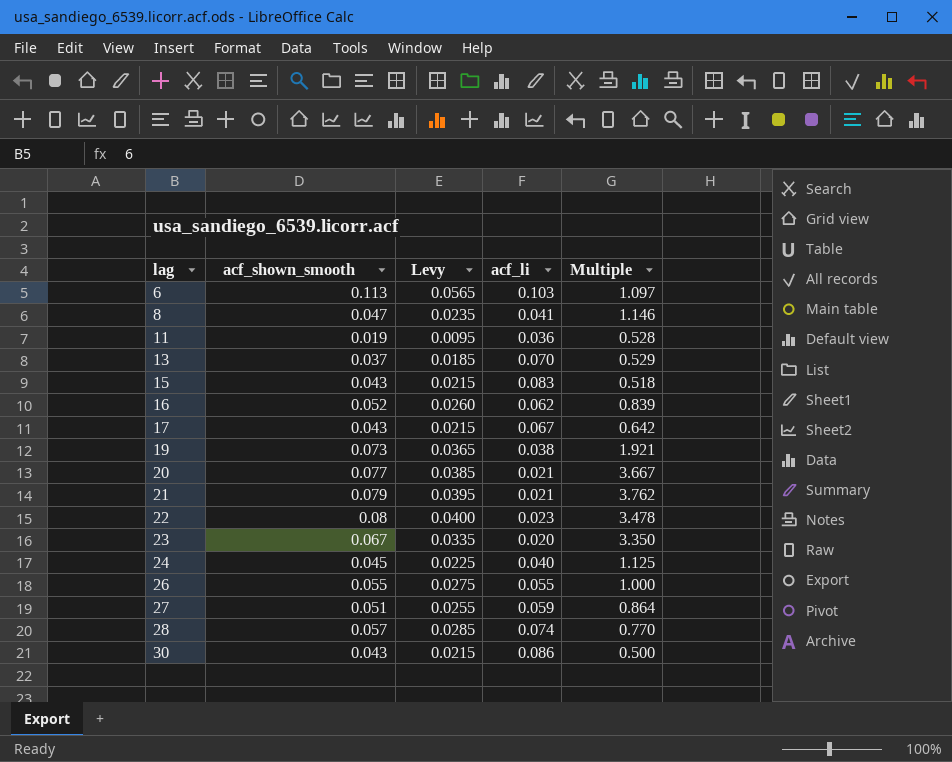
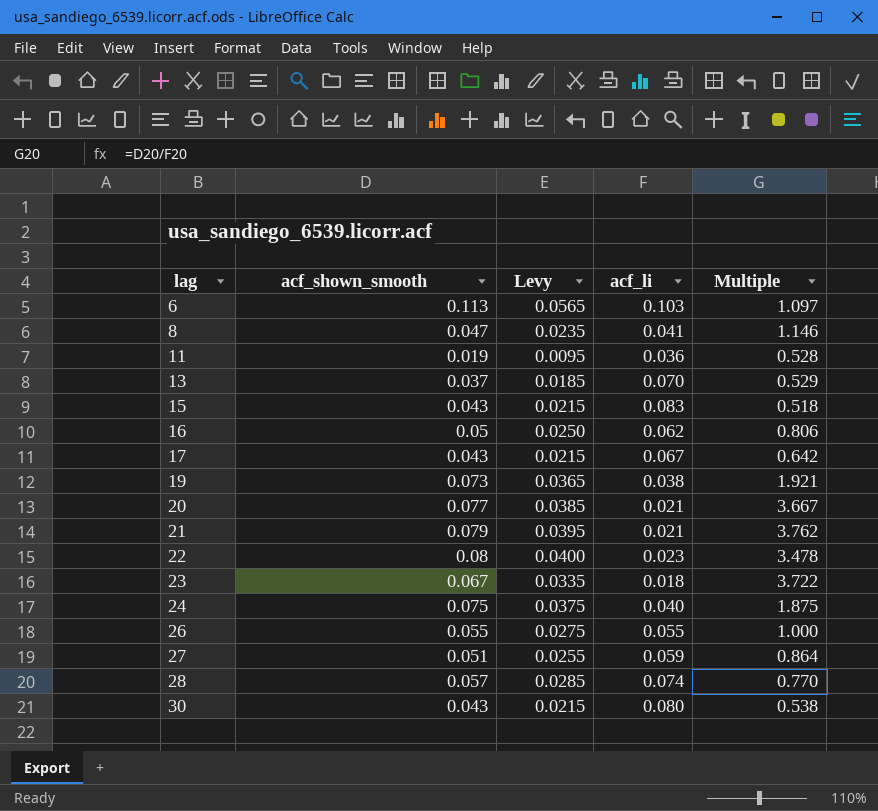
16 | acf_shown_smooth: 0.052 -> 0.05
16 | Levy: 0.0260 -> 0.0250
16 | Multiple: 0.839 -> 0.806
23 | acf_li: 0.020 -> 0.018
23 | Multiple: 3.350 -> 3.722
24 | acf_shown_smooth: 0.045 -> 0.075
24 | Levy: 0.0225 -> 0.0375
24 | Multiple: 1.125 -> 1.875
30 | acf_li: 0.086 -> 0.080
30 | Multiple: 0.500 -> 0.538

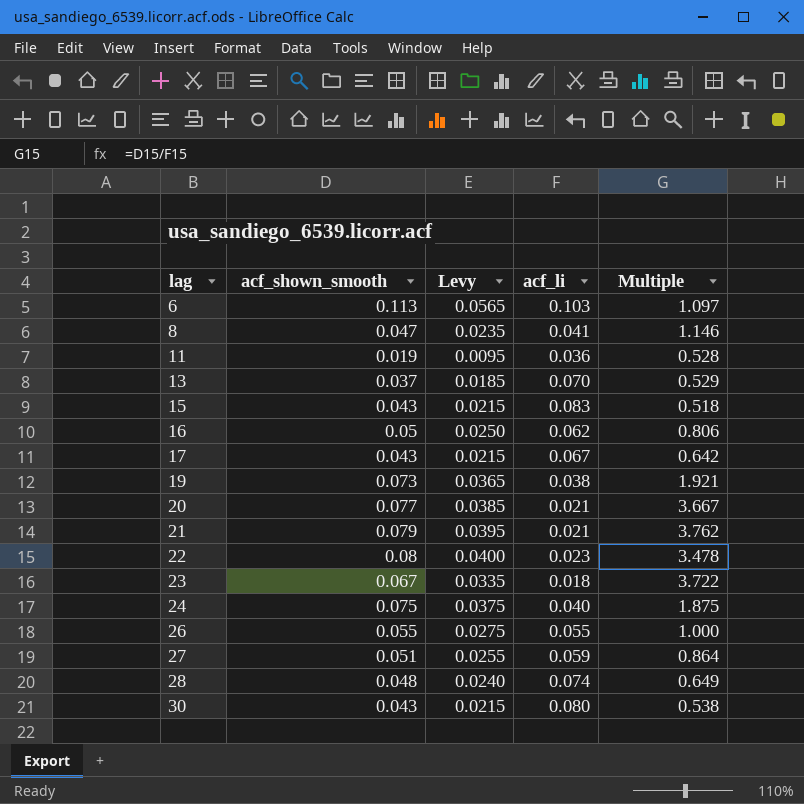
28 | acf_shown_smooth: 0.057 -> 0.048
28 | Levy: 0.0285 -> 0.0240
28 | Multiple: 0.770 -> 0.649

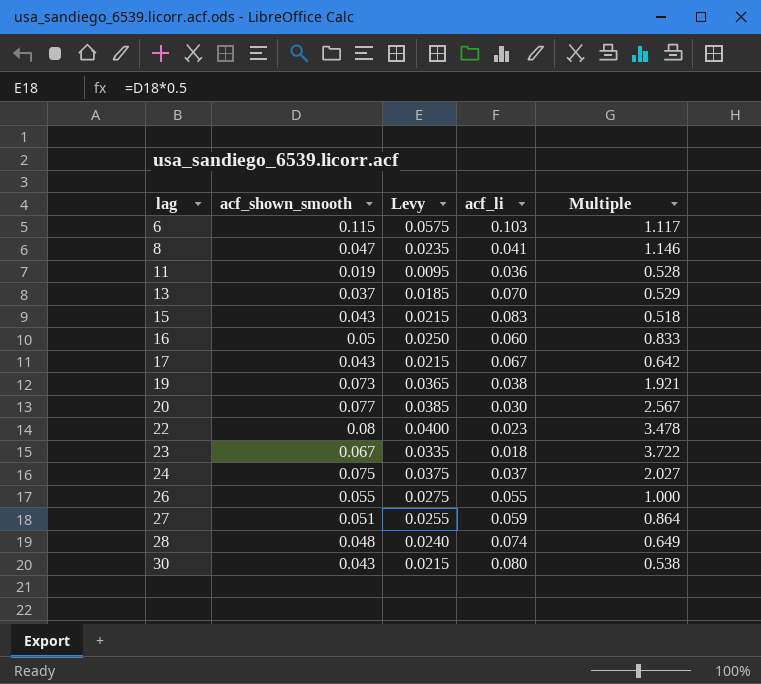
row 21: 0.079 | 0.0395 | 0.021 | 3.762 -> none
6 | acf_shown_smooth: 0.113 -> 0.115
6 | Levy: 0.0565 -> 0.0575
6 | Multiple: 1.097 -> 1.117
16 | acf_li: 0.062 -> 0.060
16 | Multiple: 0.806 -> 0.833
20 | acf_li: 0.021 -> 0.030
20 | Multiple: 3.667 -> 2.567
24 | acf_li: 0.040 -> 0.037
24 | Multiple: 1.875 -> 2.027

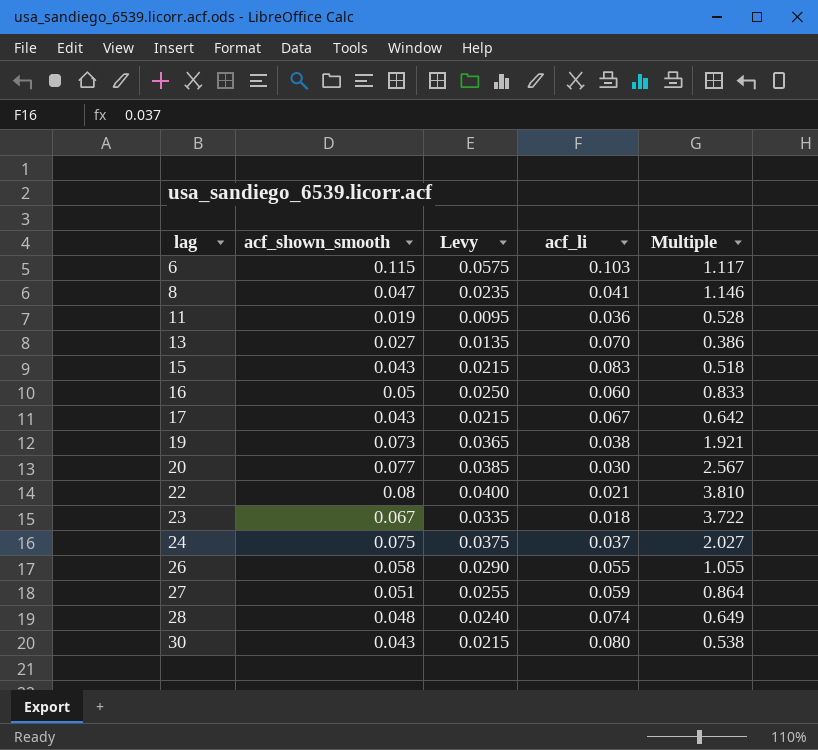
13 | acf_shown_smooth: 0.037 -> 0.027
13 | Levy: 0.0185 -> 0.0135
13 | Multiple: 0.529 -> 0.386
22 | acf_li: 0.023 -> 0.021
22 | Multiple: 3.478 -> 3.810
26 | acf_shown_smooth: 0.055 -> 0.058
26 | Levy: 0.0275 -> 0.0290
26 | Multiple: 1.000 -> 1.055

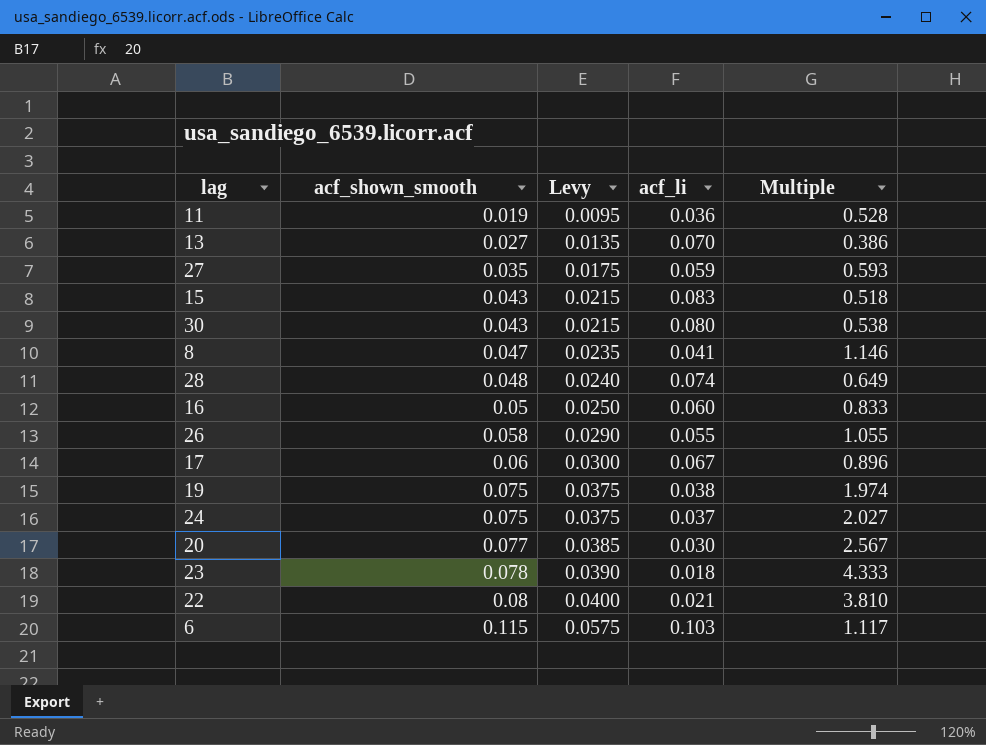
row order: lag ascending -> acf_shown_smooth ascending
27 | acf_shown_smooth: 0.051 -> 0.035
27 | Levy: 0.0255 -> 0.0175
27 | Multiple: 0.864 -> 0.593
17 | acf_shown_smooth: 0.043 -> 0.06
17 | Levy: 0.0215 -> 0.0300
17 | Multiple: 0.642 -> 0.896
19 | acf_shown_smooth: 0.073 -> 0.075
19 | Levy: 0.0365 -> 0.0375
19 | Multiple: 1.921 -> 1.974
23 | acf_shown_smooth: 0.067 -> 0.078
23 | Levy: 0.0335 -> 0.0390
23 | Multiple: 3.722 -> 4.333

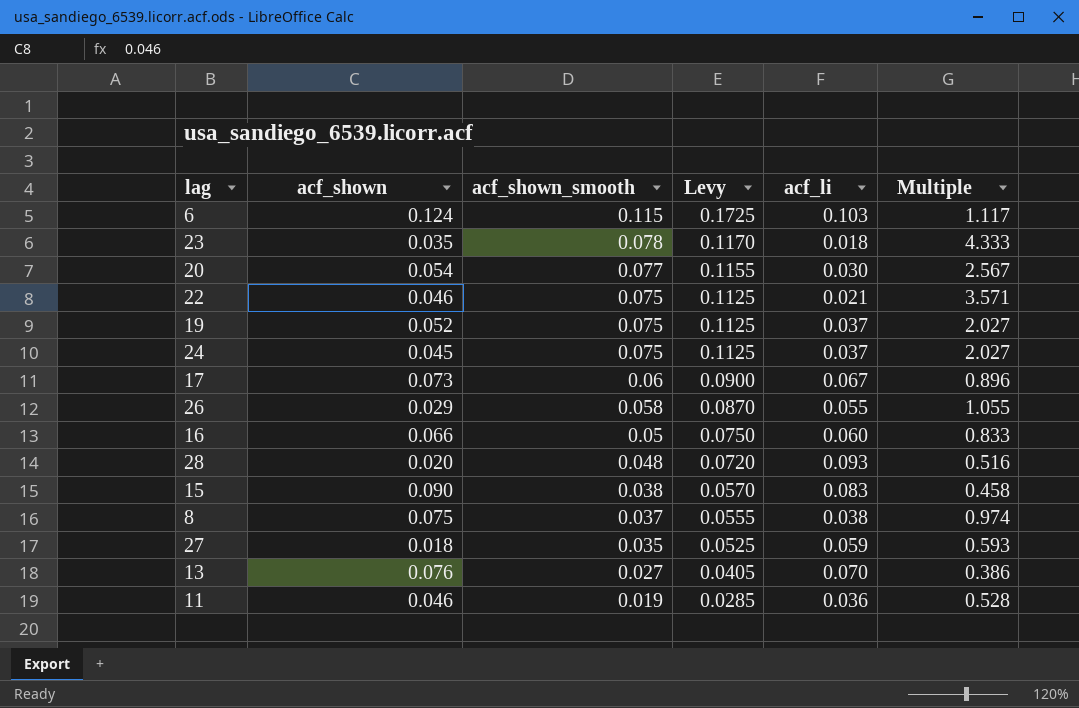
row order: acf_shown_smooth ascending -> acf_shown_smooth descending
column acf_shown | position: none -> 2
column Levy | formula: [acf_shown_smooth] * 0.5 -> [acf_shown_smooth] * 1.5
row 30: 0.043 | 0.0215 | 0.080 | 0.538 -> none
22 | acf_shown_smooth: 0.08 -> 0.075
22 | Multiple: 3.810 -> 3.571
19 | acf_li: 0.038 -> 0.037
19 | Multiple: 1.974 -> 2.027
28 | acf_li: 0.074 -> 0.093
28 | Multiple: 0.649 -> 0.516
15 | acf_shown_smooth: 0.043 -> 0.038
15 | Multiple: 0.518 -> 0.458
8 | acf_shown_smooth: 0.047 -> 0.037
8 | acf_li: 0.041 -> 0.038
8 | Multiple: 1.146 -> 0.974

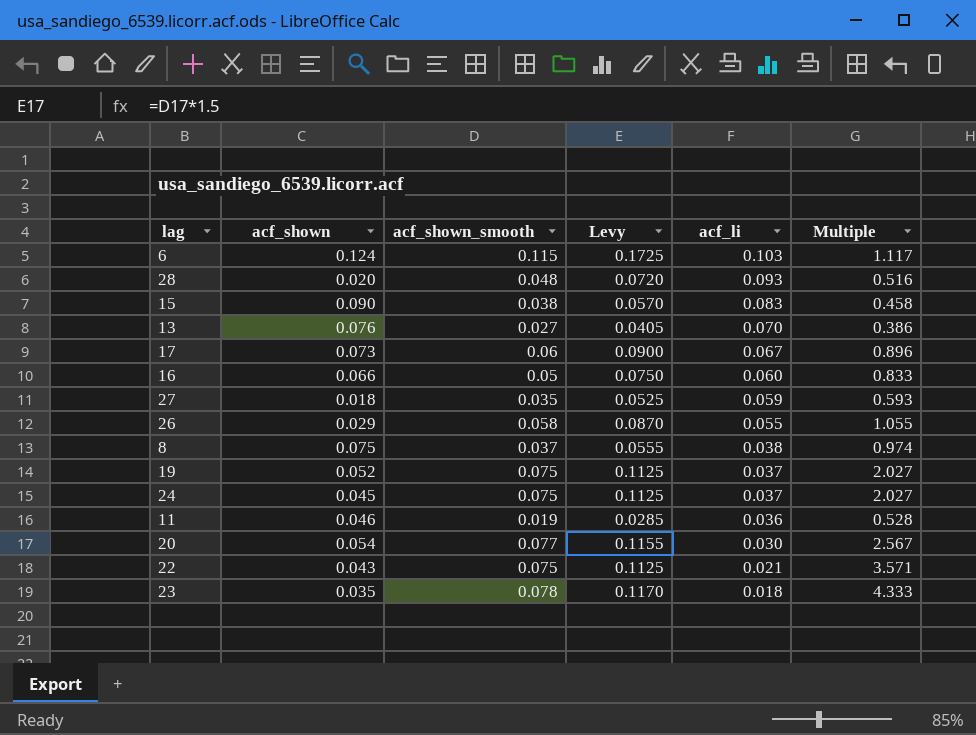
row order: acf_shown_smooth descending -> acf_li descending
22 | acf_shown: 0.046 -> 0.043

